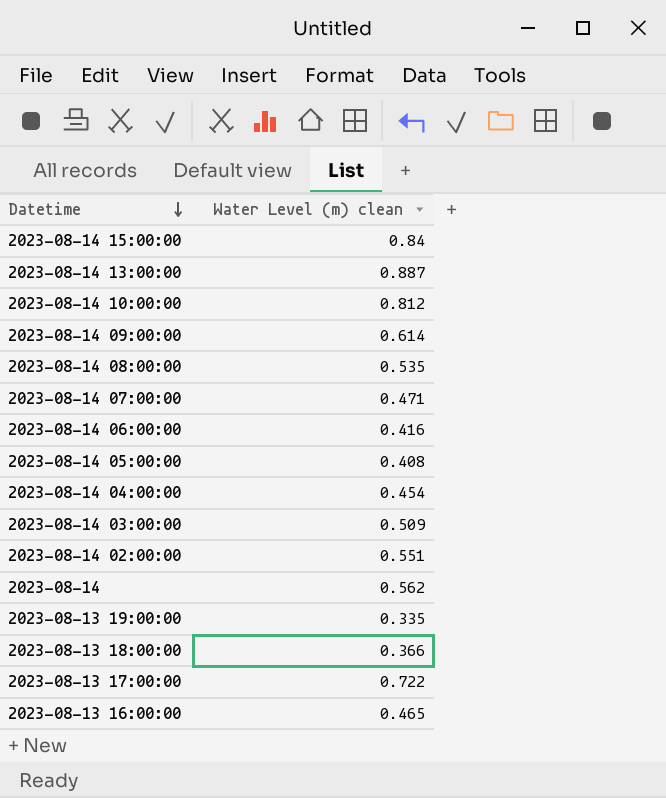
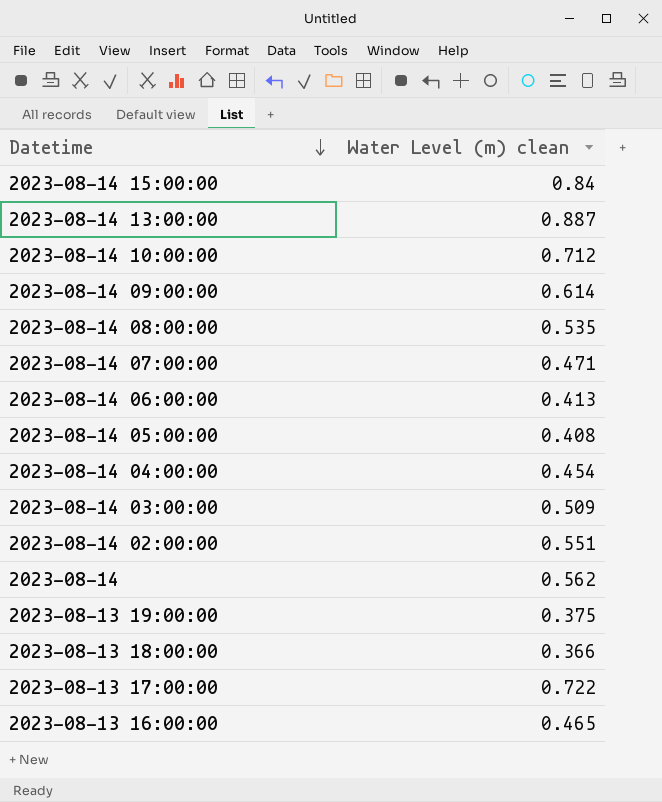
2023-08-14 10:00:00 | Water Level (m) clean: 0.812 -> 0.712
2023-08-14 06:00:00 | Water Level (m) clean: 0.416 -> 0.413
2023-08-13 19:00:00 | Water Level (m) clean: 0.335 -> 0.375

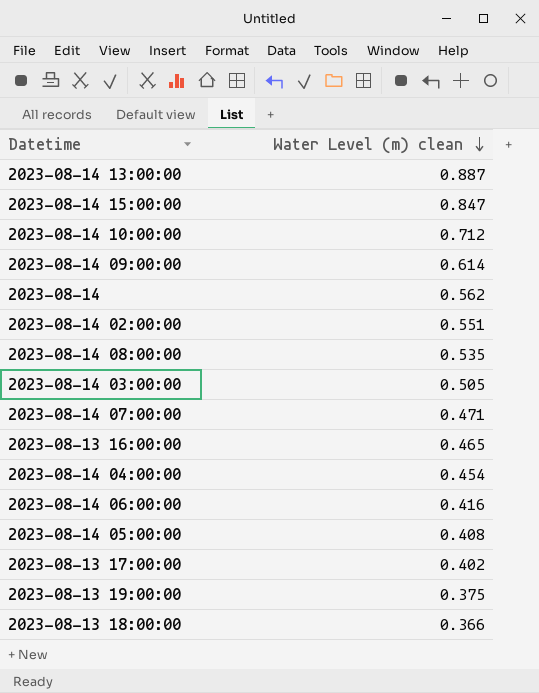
row order: Datetime descending -> Water Level (m) clean descending
2023-08-14 15:00:00 | Water Level (m) clean: 0.84 -> 0.847
2023-08-14 03:00:00 | Water Level (m) clean: 0.509 -> 0.505
2023-08-14 06:00:00 | Water Level (m) clean: 0.413 -> 0.416
2023-08-13 17:00:00 | Water Level (m) clean: 0.722 -> 0.402

